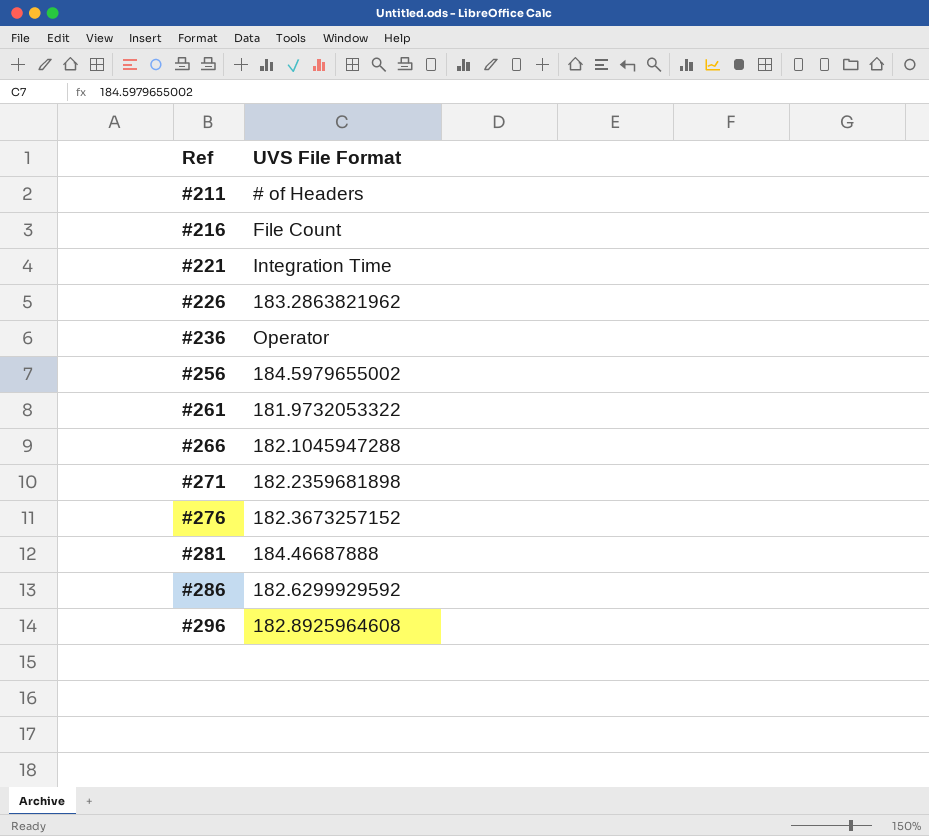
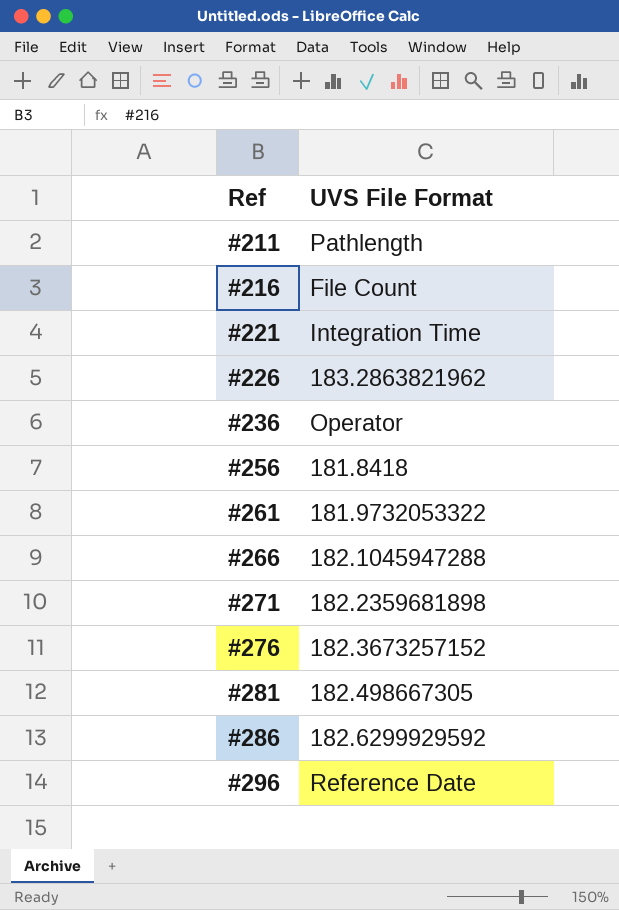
#211 | UVS File Format: # of Headers -> Pathlength
#256 | UVS File Format: 184.5979655002 -> 181.8418
#281 | UVS File Format: 184.46687888 -> 182.498667305
#296 | UVS File Format: 182.8925964608 -> Reference Date

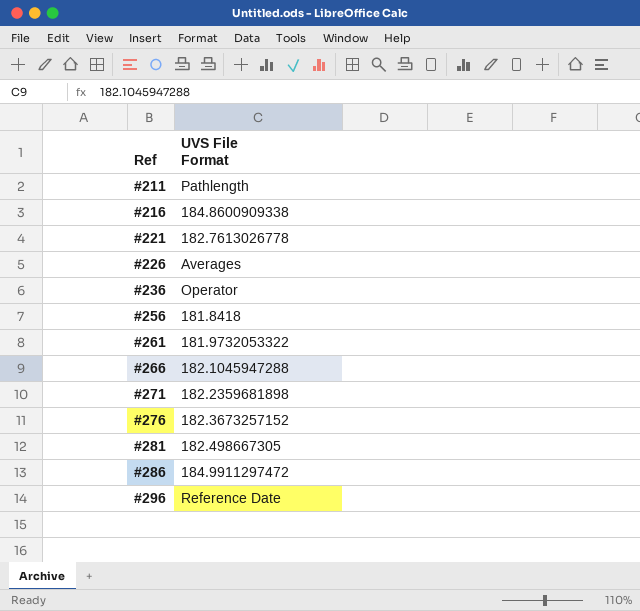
#216 | UVS File Format: File Count -> 184.8600909338
#221 | UVS File Format: Integration Time -> 182.7613026778
#226 | UVS File Format: 183.2863821962 -> Averages
#286 | UVS File Format: 182.6299929592 -> 184.9911297472

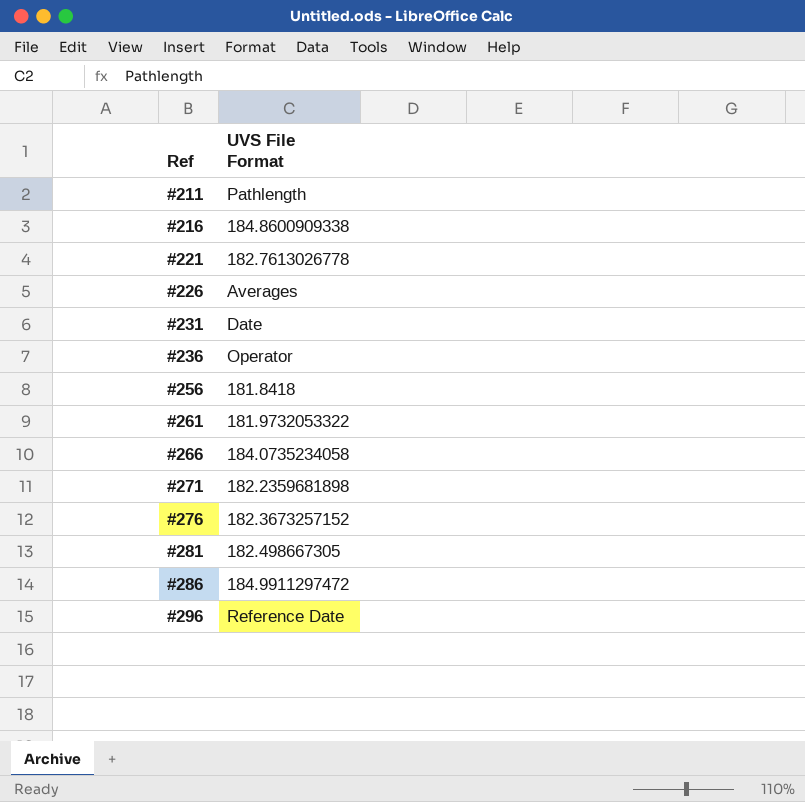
row #231: none -> Date
#266 | UVS File Format: 182.1045947288 -> 184.0735234058

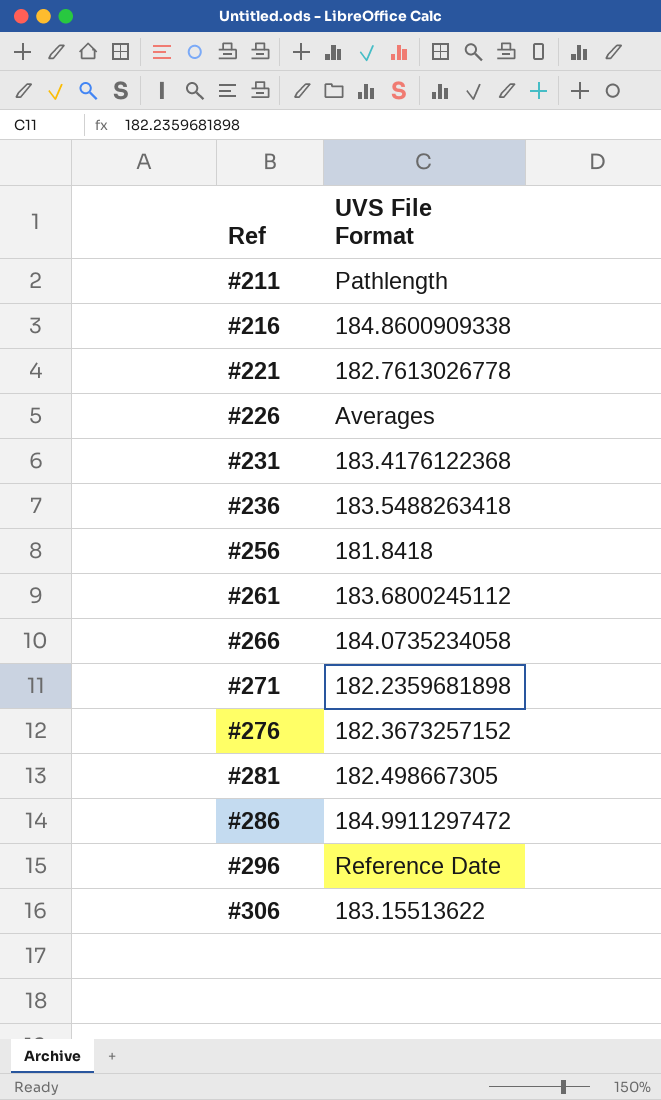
#231 | UVS File Format: Date -> 183.4176122368
#236 | UVS File Format: Operator -> 183.5488263418
#261 | UVS File Format: 181.9732053322 -> 183.6800245112
row #306: none -> 183.15513622

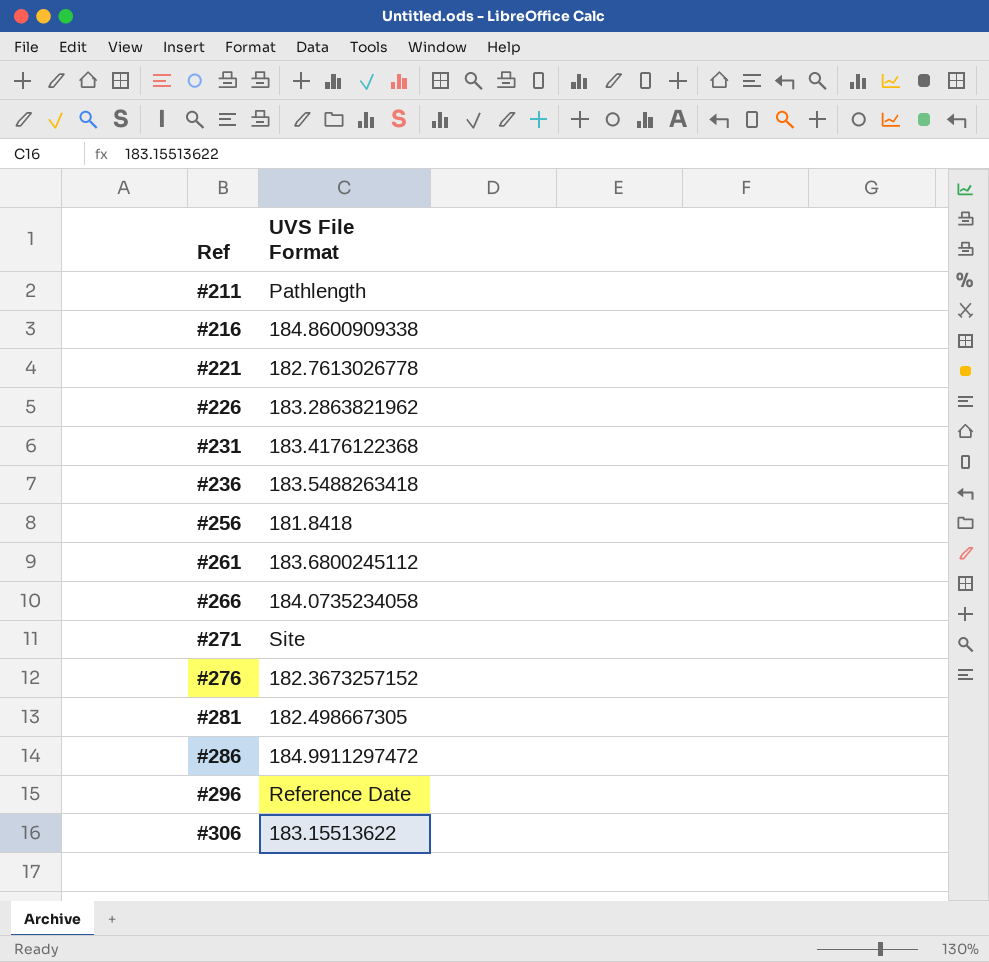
#226 | UVS File Format: Averages -> 183.2863821962
#271 | UVS File Format: 182.2359681898 -> Site

